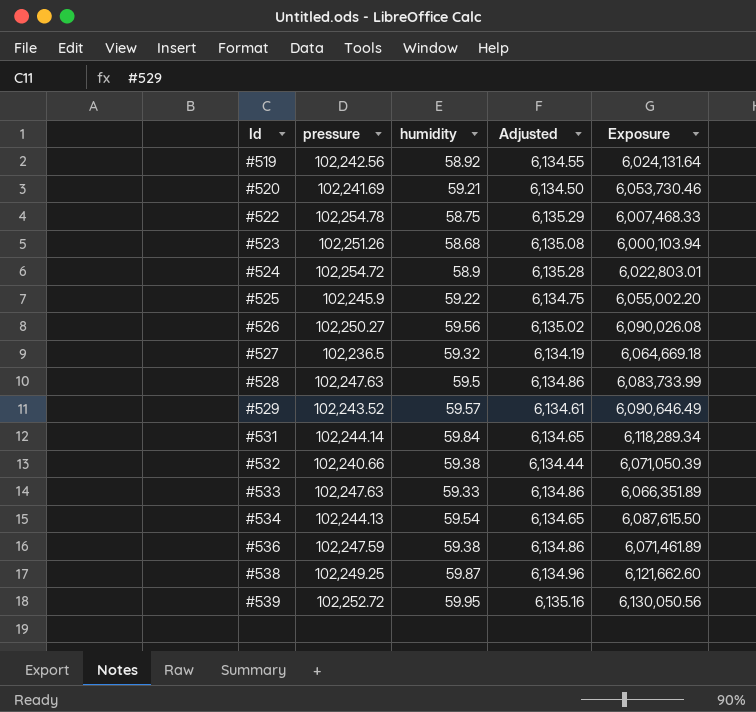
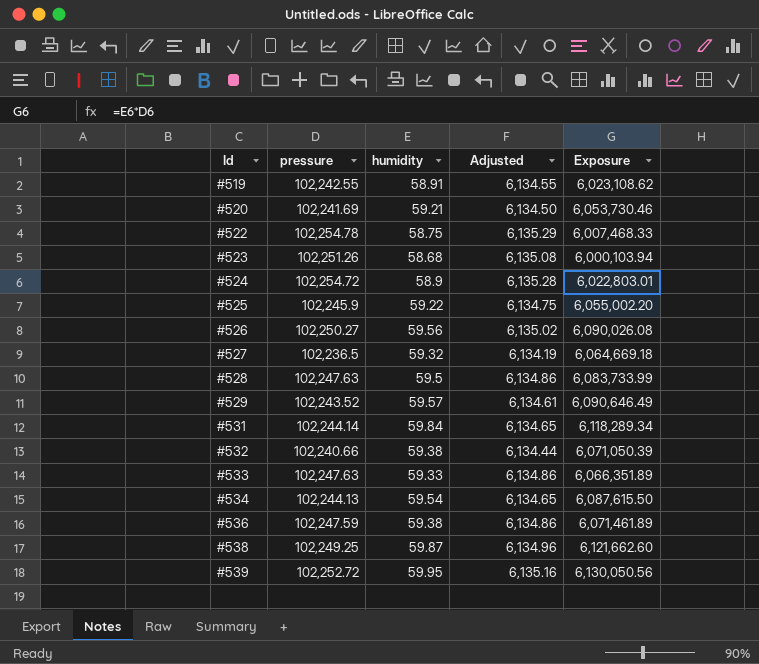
#519 | pressure: 102,242.56 -> 102,242.55
#519 | humidity: 58.92 -> 58.91
#519 | Exposure: 6,024,131.64 -> 6,023,108.62

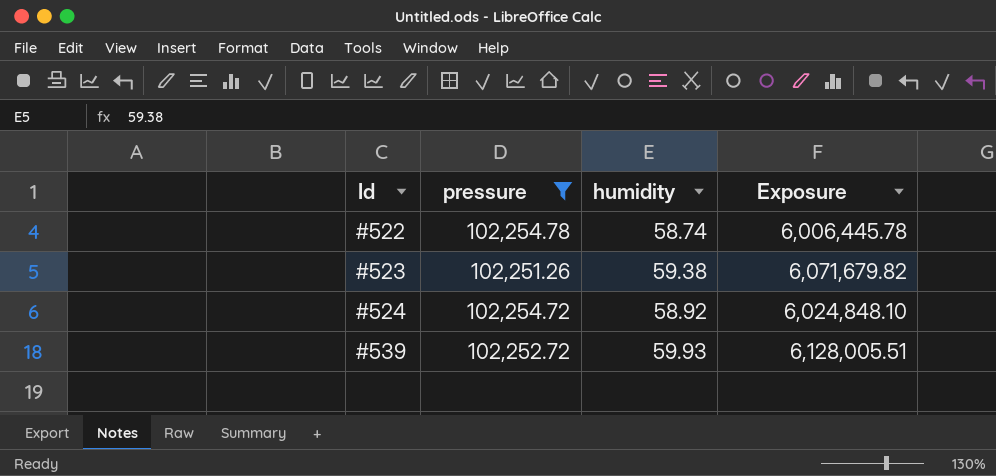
filter: none -> pressure >= 102,251.26
column Adjusted | formula: [pressure] * 0.06 -> none
#522 | humidity: 58.75 -> 58.74
#522 | Exposure: 6,007,468.33 -> 6,006,445.78
#523 | humidity: 58.68 -> 59.38
#523 | Exposure: 6,000,103.94 -> 6,071,679.82
#524 | humidity: 58.9 -> 58.92
#524 | Exposure: 6,022,803.01 -> 6,024,848.10
#539 | humidity: 59.95 -> 59.93
#539 | Exposure: 6,130,050.56 -> 6,128,005.51

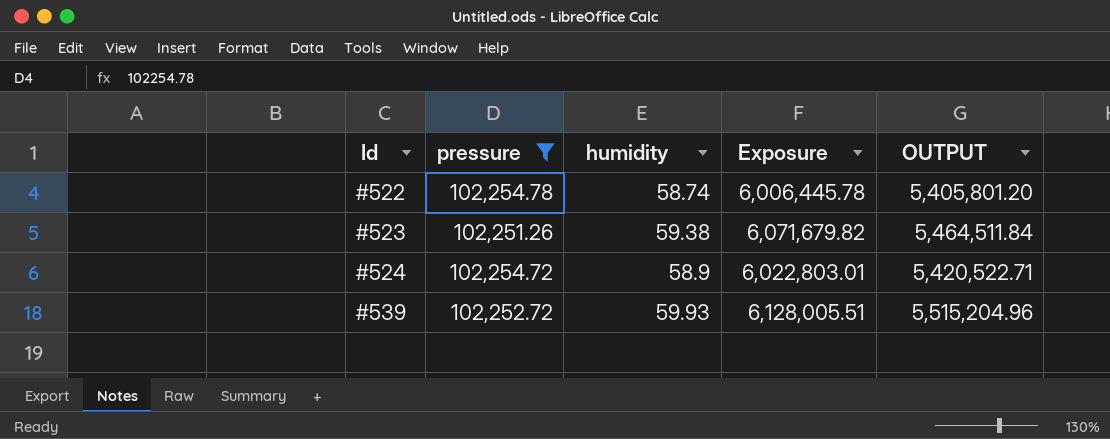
column OUTPUT | formula: none -> [Exposure] * 0.9
#524 | humidity: 58.92 -> 58.9
#524 | Exposure: 6,024,848.10 -> 6,022,803.01

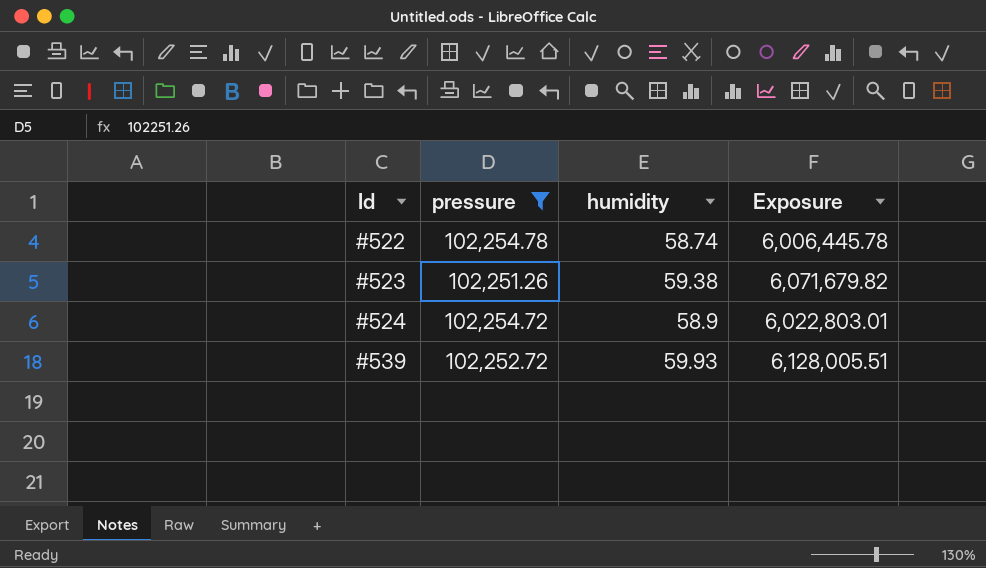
column OUTPUT | formula: [Exposure] * 0.9 -> none

